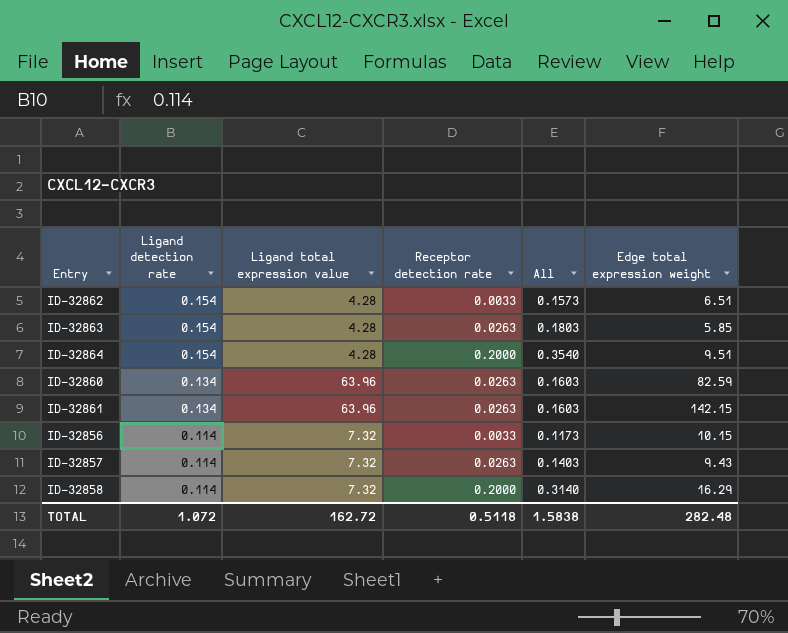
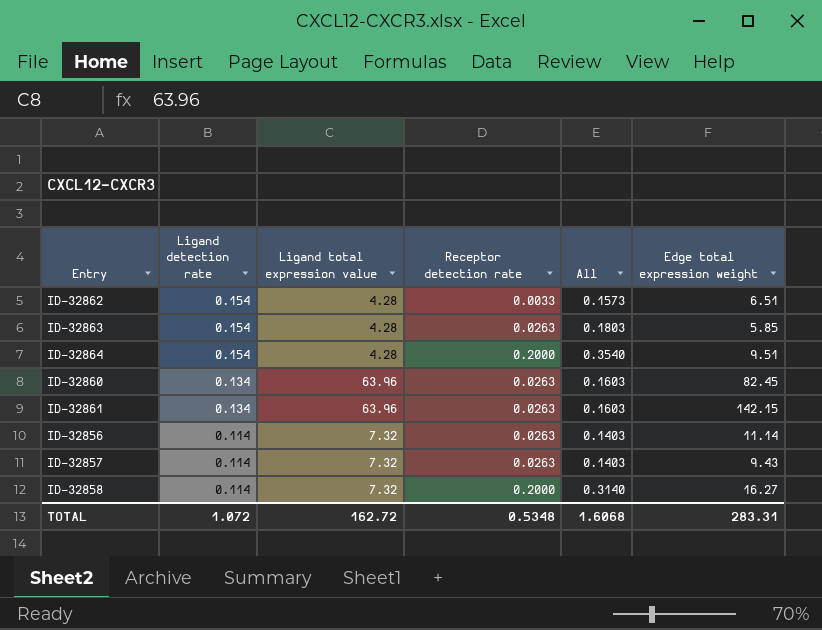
ID-32860 | Edge total expression weight: 82.59 -> 82.45
ID-32856 | Receptor detection rate: 0.0033 -> 0.0263
ID-32856 | All: 0.1173 -> 0.1403
ID-32856 | Edge total expression weight: 10.15 -> 11.14
ID-32858 | Edge total expression weight: 16.29 -> 16.27
TOTAL | Receptor detection rate: 0.5118 -> 0.5348
TOTAL | All: 1.5838 -> 1.6068
TOTAL | Edge total expression weight: 282.48 -> 283.31

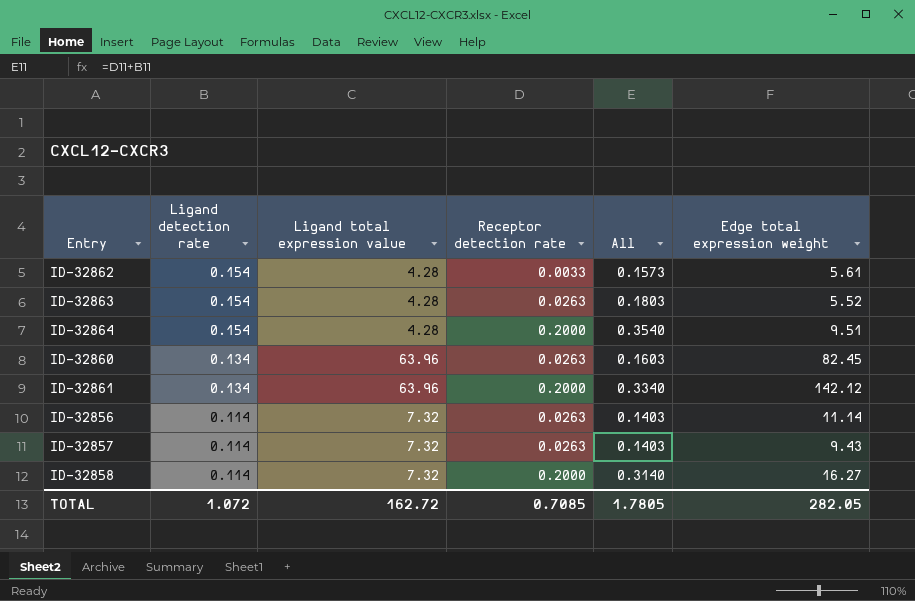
ID-32862 | Edge total expression weight: 6.51 -> 5.61
ID-32863 | Edge total expression weight: 5.85 -> 5.52
ID-32861 | Receptor detection rate: 0.0263 -> 0.2000
ID-32861 | All: 0.1603 -> 0.3340
ID-32861 | Edge total expression weight: 142.15 -> 142.12
TOTAL | Receptor detection rate: 0.5348 -> 0.7085
TOTAL | All: 1.6068 -> 1.7805
TOTAL | Edge total expression weight: 283.31 -> 282.05

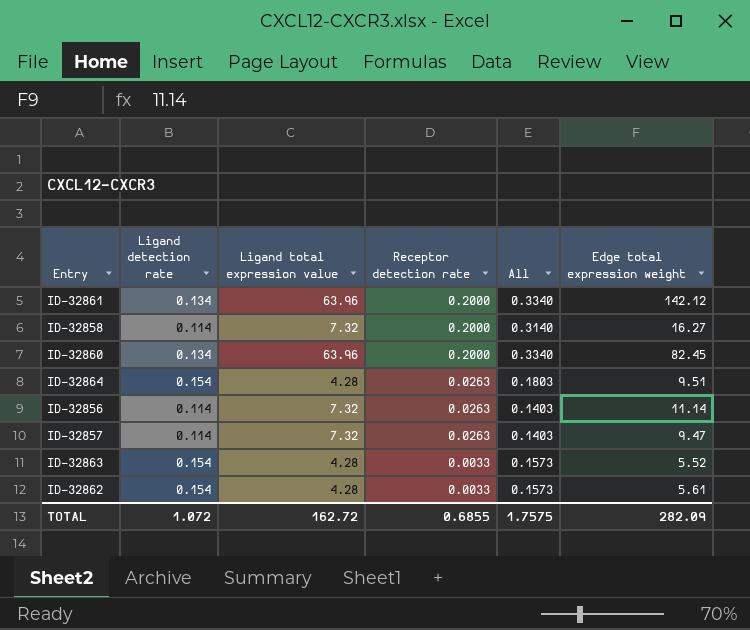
row order: Ligand detection rate descending -> Receptor detection rate descending
ID-32860 | Receptor detection rate: 0.0263 -> 0.2000
ID-32860 | All: 0.1603 -> 0.3340
ID-32864 | Receptor detection rate: 0.2000 -> 0.0263
ID-32864 | All: 0.3540 -> 0.1803
ID-32857 | Edge total expression weight: 9.43 -> 9.47
ID-32863 | Receptor detection rate: 0.0263 -> 0.0033
ID-32863 | All: 0.1803 -> 0.1573
TOTAL | Receptor detection rate: 0.7085 -> 0.6855
TOTAL | All: 1.7805 -> 1.7575
TOTAL | Edge total expression weight: 282.05 -> 282.09

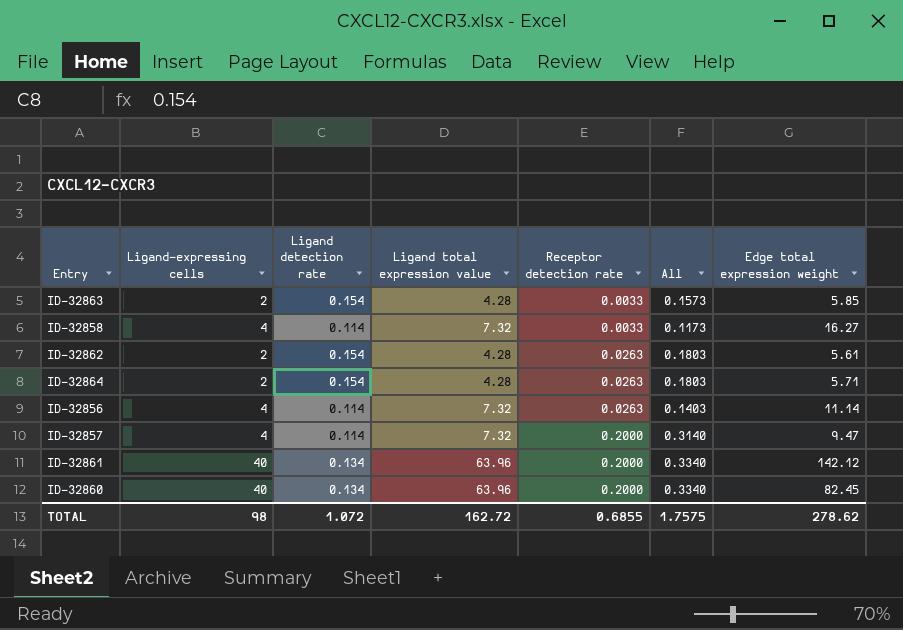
row order: Receptor detection rate descending -> Receptor detection rate ascending
column Ligand-expressing cells | position: none -> 2
ID-32863 | Edge total expression weight: 5.52 -> 5.85
ID-32858 | Receptor detection rate: 0.2000 -> 0.0033
ID-32858 | All: 0.3140 -> 0.1173
ID-32862 | Receptor detection rate: 0.0033 -> 0.0263
ID-32862 | All: 0.1573 -> 0.1803
ID-32864 | Edge total expression weight: 9.51 -> 5.71
ID-32857 | Receptor detection rate: 0.0263 -> 0.2000
ID-32857 | All: 0.1403 -> 0.3140
TOTAL | Edge total expression weight: 282.09 -> 278.62

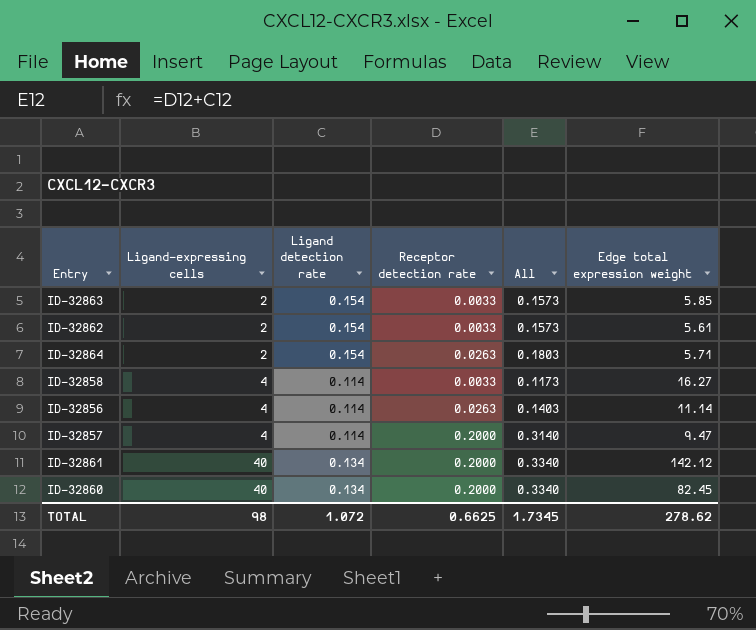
row order: Receptor detection rate ascending -> Ligand-expressing cells ascending
column Ligand total expression value | position: 4 -> none
ID-32862 | Receptor detection rate: 0.0263 -> 0.0033
ID-32862 | All: 0.1803 -> 0.1573
TOTAL | Receptor detection rate: 0.6855 -> 0.6625
TOTAL | All: 1.7575 -> 1.7345

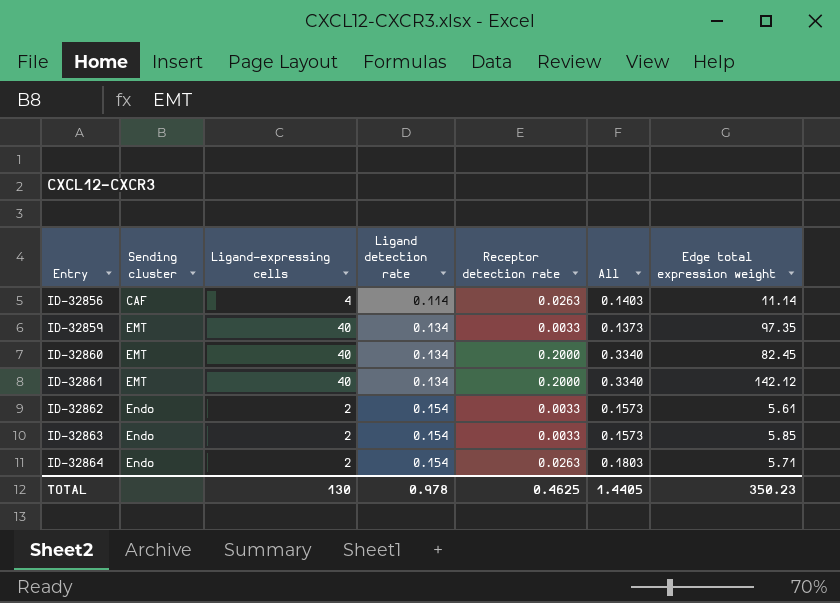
row order: Ligand-expressing cells ascending -> Entry ascending
column Sending cluster | position: none -> 2
row ID-32858: 4 | 0.114 | 0.0033 | 0.1173 | 16.27 -> none
row ID-32857: 4 | 0.114 | 0.2000 | 0.3140 | 9.47 -> none
row ID-32859: none -> EMT | 40 | 0.134 | 0.0033 | 0.1373 | 97.35
TOTAL | Ligand-expressing cells: 98 -> 130
TOTAL | Ligand detection rate: 1.072 -> 0.978
TOTAL | Receptor detection rate: 0.6625 -> 0.4625
TOTAL | All: 1.7345 -> 1.4405
TOTAL | Edge total expression weight: 278.62 -> 350.23

